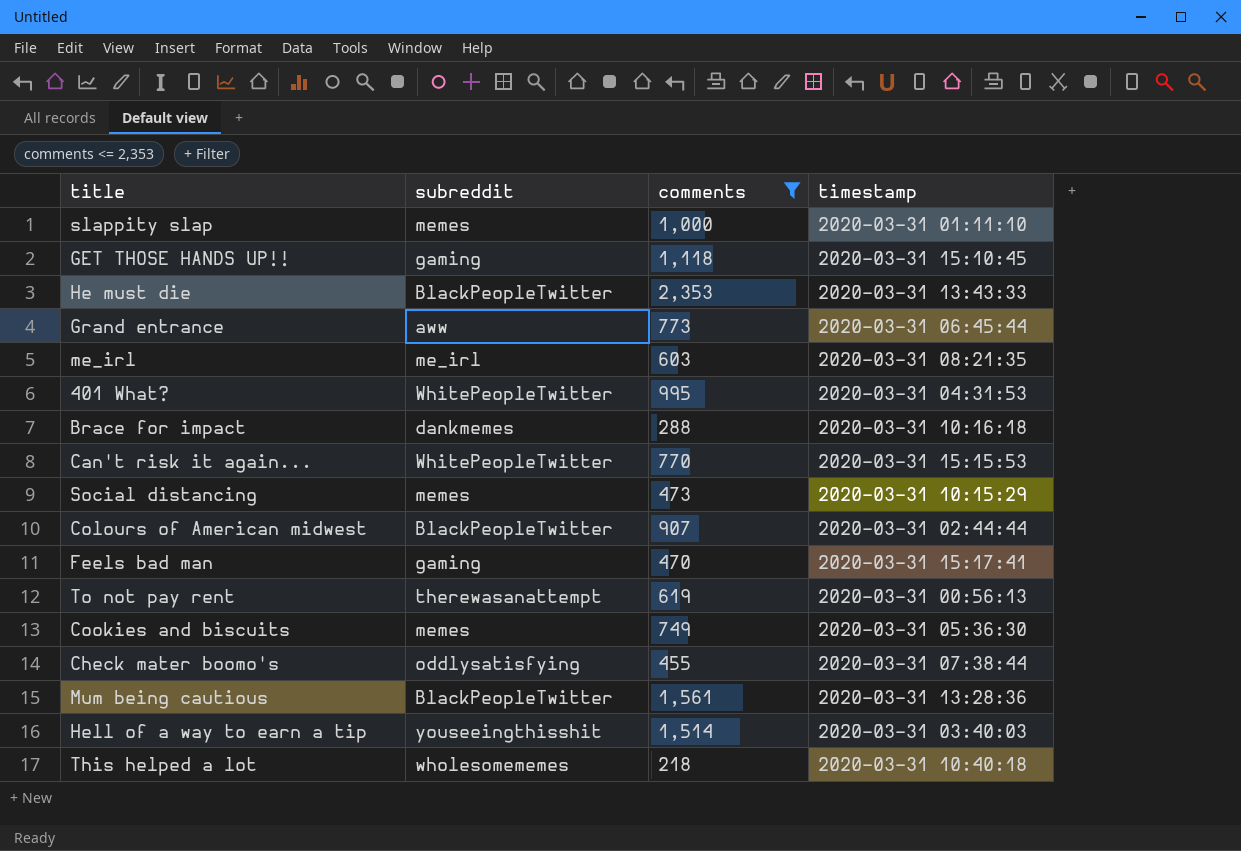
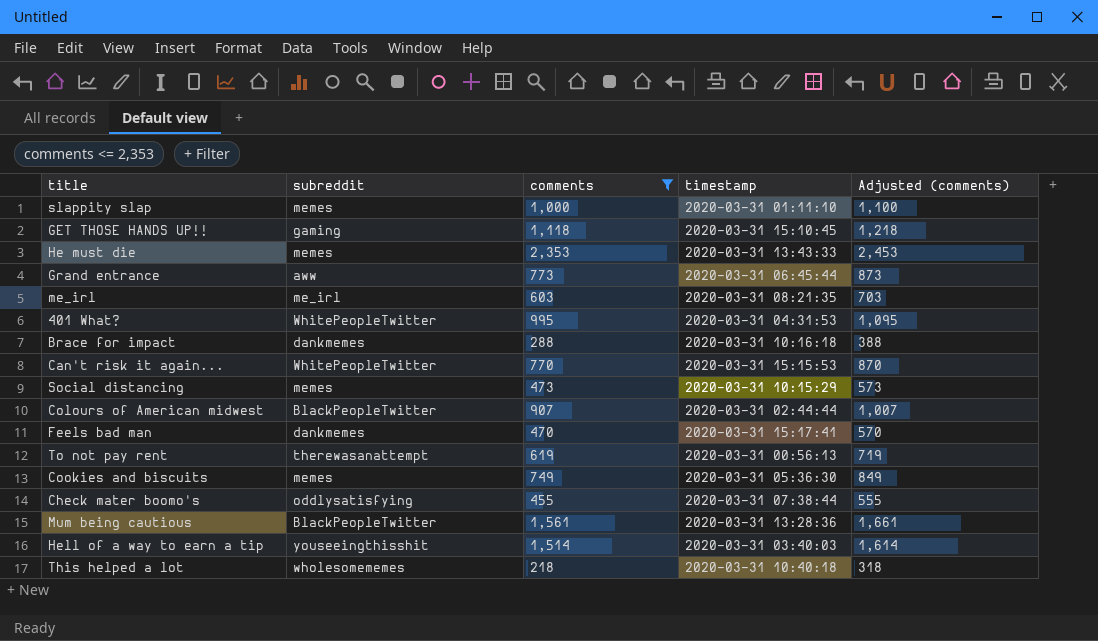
column Adjusted (comments) | formula: none -> [comments] + 100
He must die | subreddit: BlackPeopleTwitter -> memes
Feels bad man | subreddit: gaming -> dankmemes

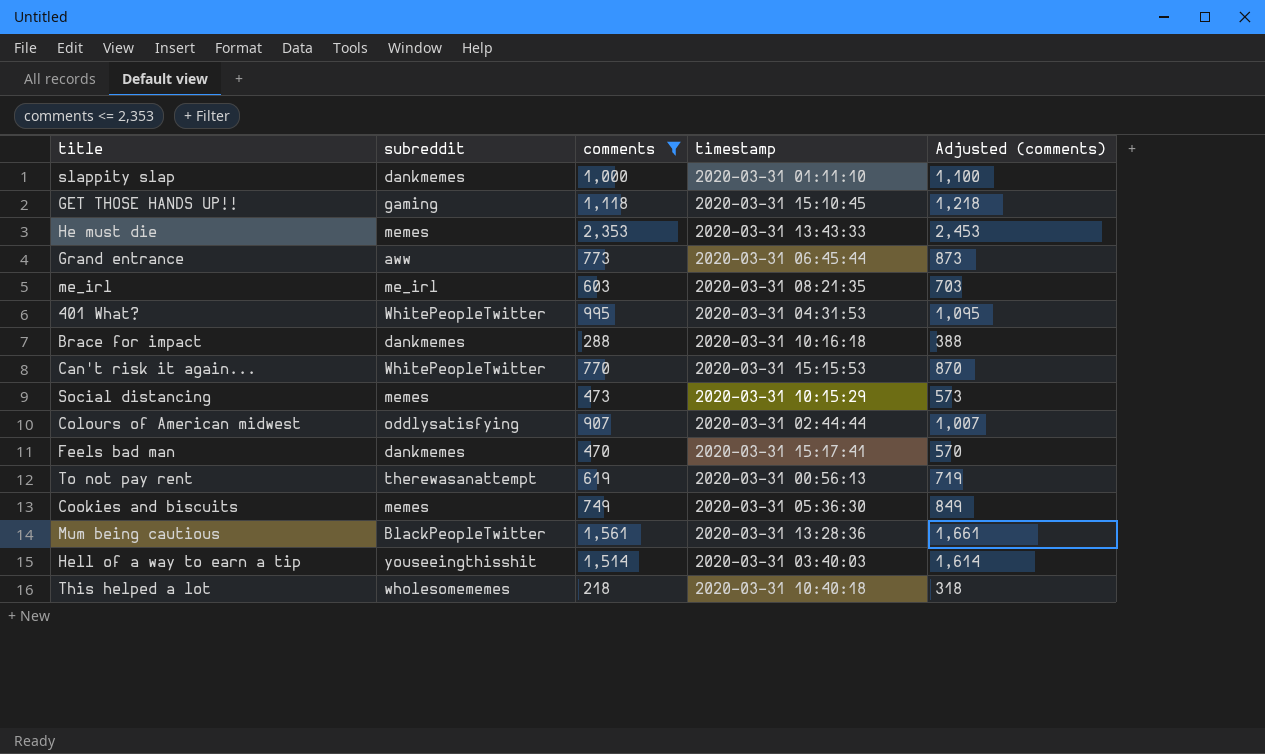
row Check mater boomo's: oddlysatisfying | 455 | 2020-03-31 07:38:44 | 555 -> none
slappity slap | subreddit: memes -> dankmemes
Colours of American midwest | subreddit: BlackPeopleTwitter -> oddlysatisfying

